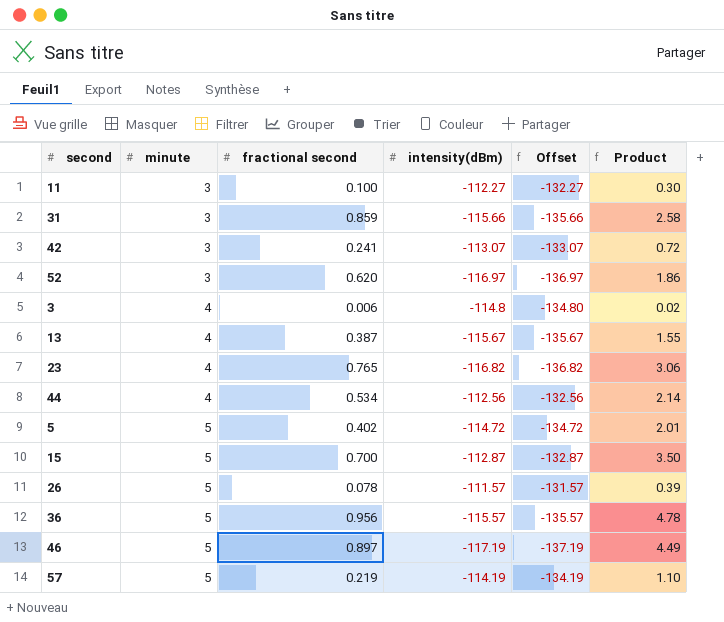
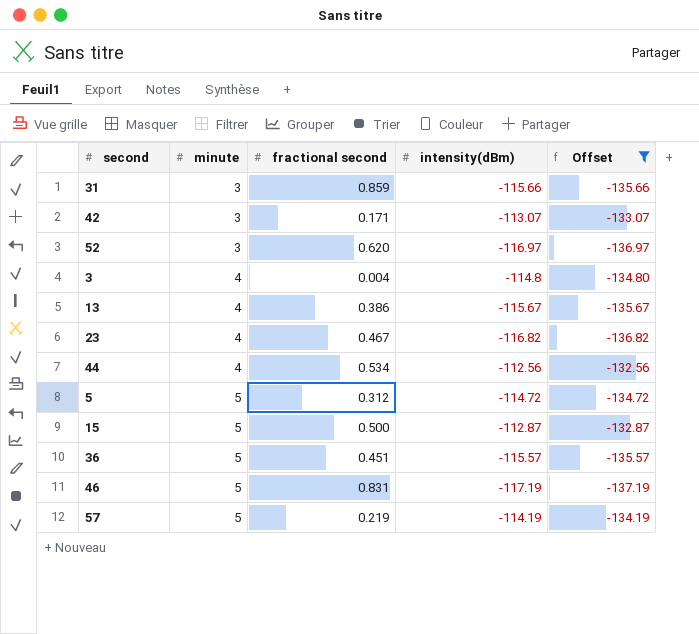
filter: none -> Offset <= -132.56
column Product | formula: [minute] * [fractional second] -> none
42 | fractional second: 0.241 -> 0.171
3 | fractional second: 0.006 -> 0.004
13 | fractional second: 0.387 -> 0.386
23 | fractional second: 0.765 -> 0.467
5 | fractional second: 0.402 -> 0.312
15 | fractional second: 0.700 -> 0.500
36 | fractional second: 0.956 -> 0.451
46 | fractional second: 0.897 -> 0.831

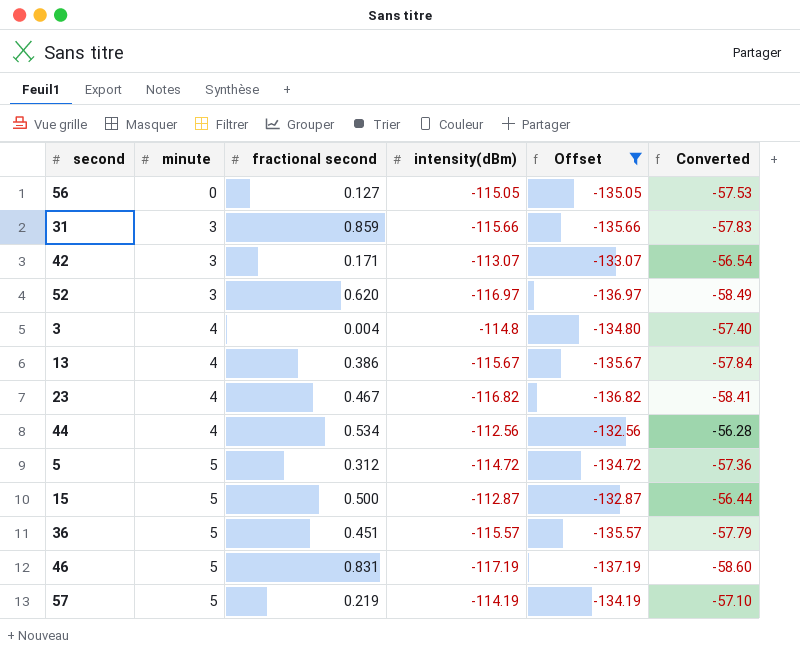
column Converted | formula: none -> [intensity(dBm)] * 0.5
row 56: none -> 0 | 0.127 | -115.05 | -135.05 | -57.53

